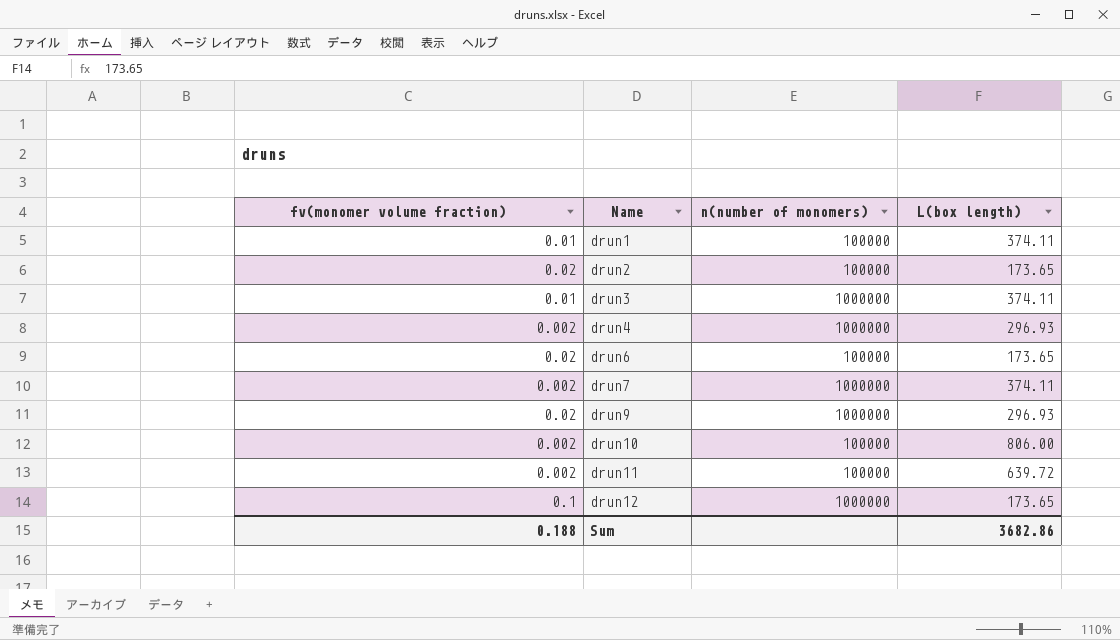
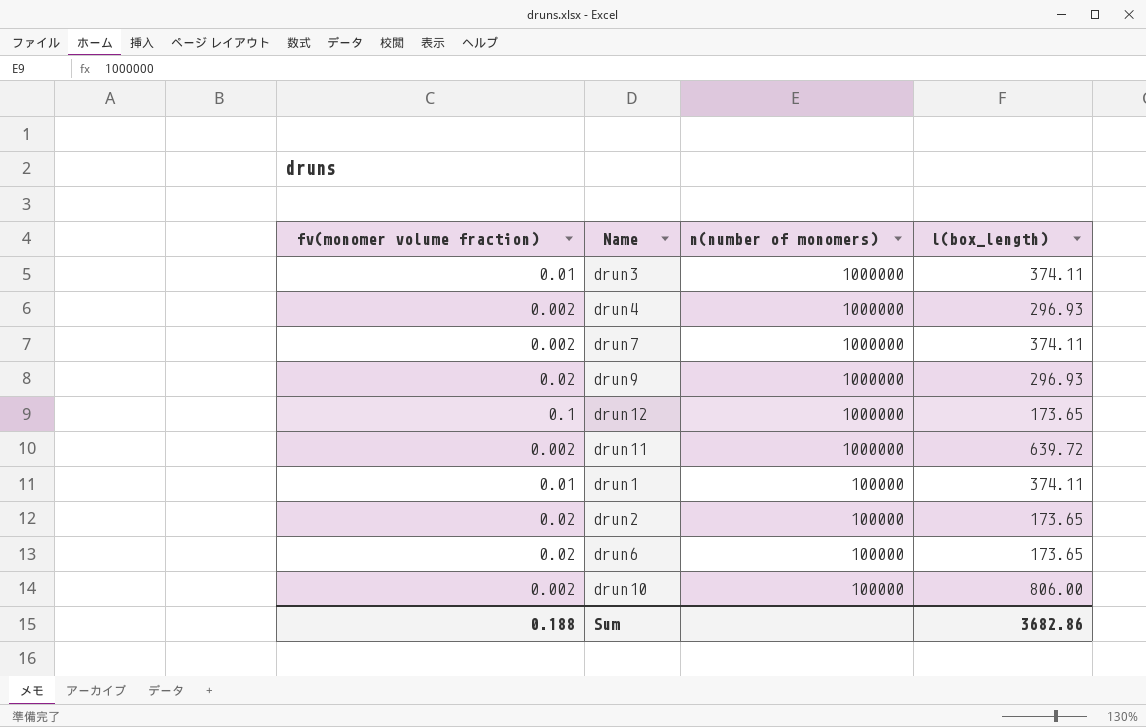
row order: Name ascending -> n(number of monomers) descending
column name: L(box length) -> l(box_length)
drun11 | n(number of monomers): 100000 -> 1000000

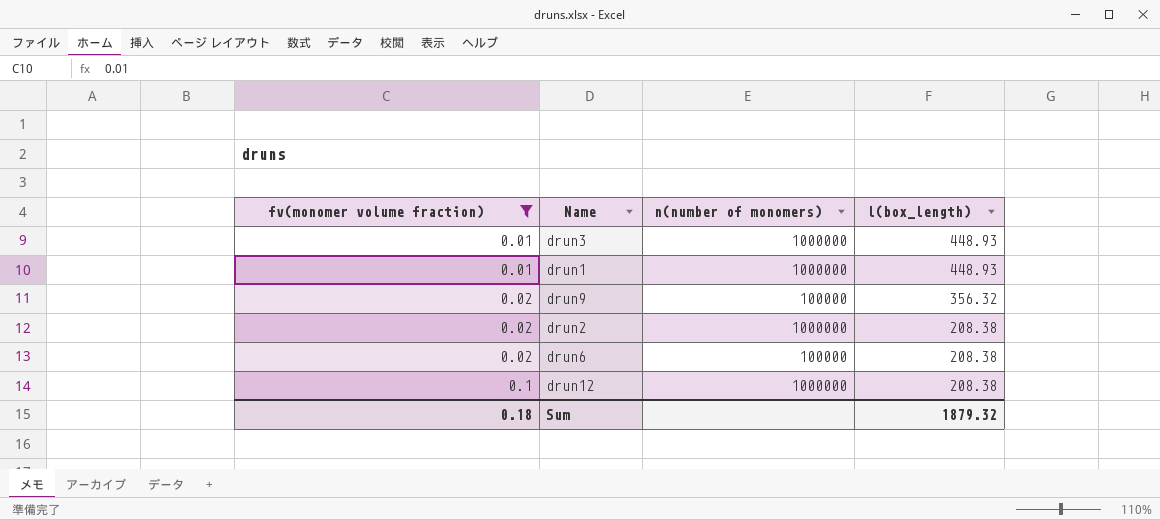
filter: none -> fv(monomer volume fraction) != 0.002
row order: n(number of monomers) descending -> fv(monomer volume fraction) ascending
drun3 | l(box_length): 374.11 -> 448.93
drun1 | n(number of monomers): 100000 -> 1000000
drun1 | l(box_length): 374.11 -> 448.93
drun9 | n(number of monomers): 1000000 -> 100000
drun9 | l(box_length): 296.93 -> 356.32
drun2 | n(number of monomers): 100000 -> 1000000
drun2 | l(box_length): 173.65 -> 208.38
drun6 | l(box_length): 173.65 -> 208.38
drun12 | l(box_length): 173.65 -> 208.38
Sum | fv(monomer volume fraction): 0.188 -> 0.18
Sum | l(box_length): 3682.86 -> 1879.32

